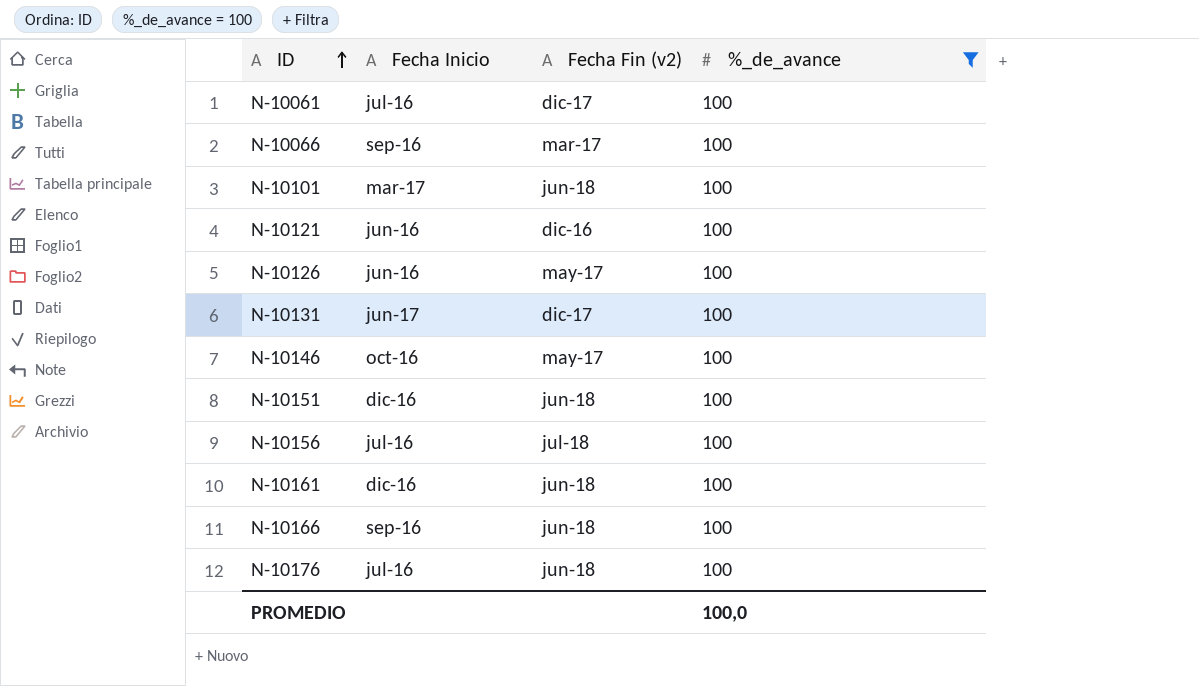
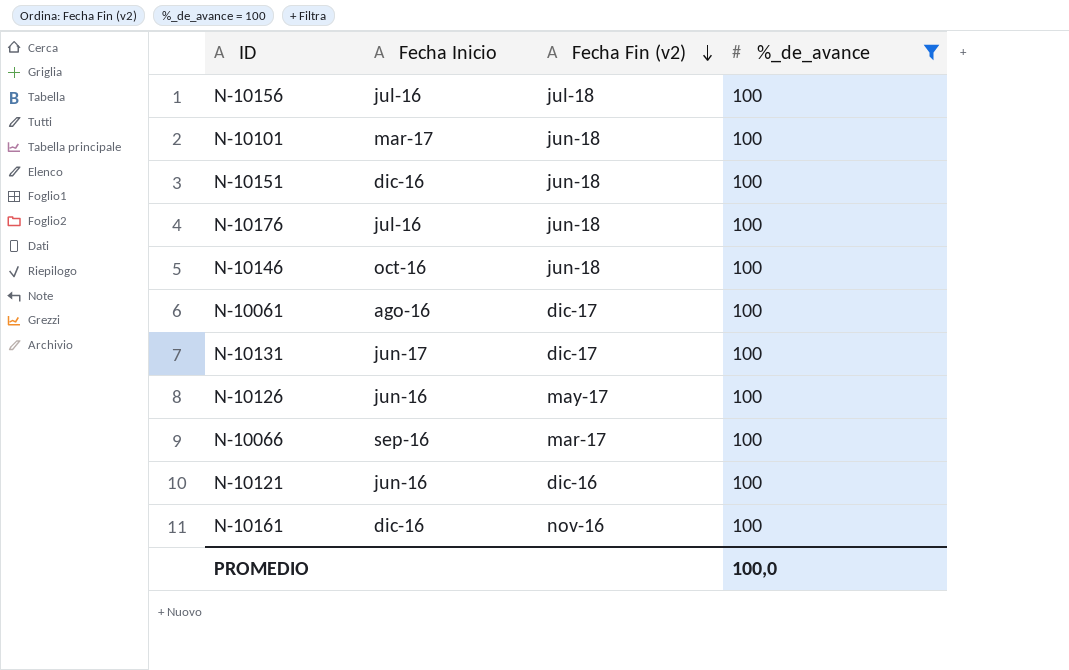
row order: ID ascending -> Fecha Fin (v2) descending
row N-10166: sep-16 | jun-18 | 100 -> none
N-10146 | Fecha Fin (v2): may-17 -> jun-18
N-10061 | Fecha Inicio: jul-16 -> ago-16
N-10161 | Fecha Fin (v2): jun-18 -> nov-16

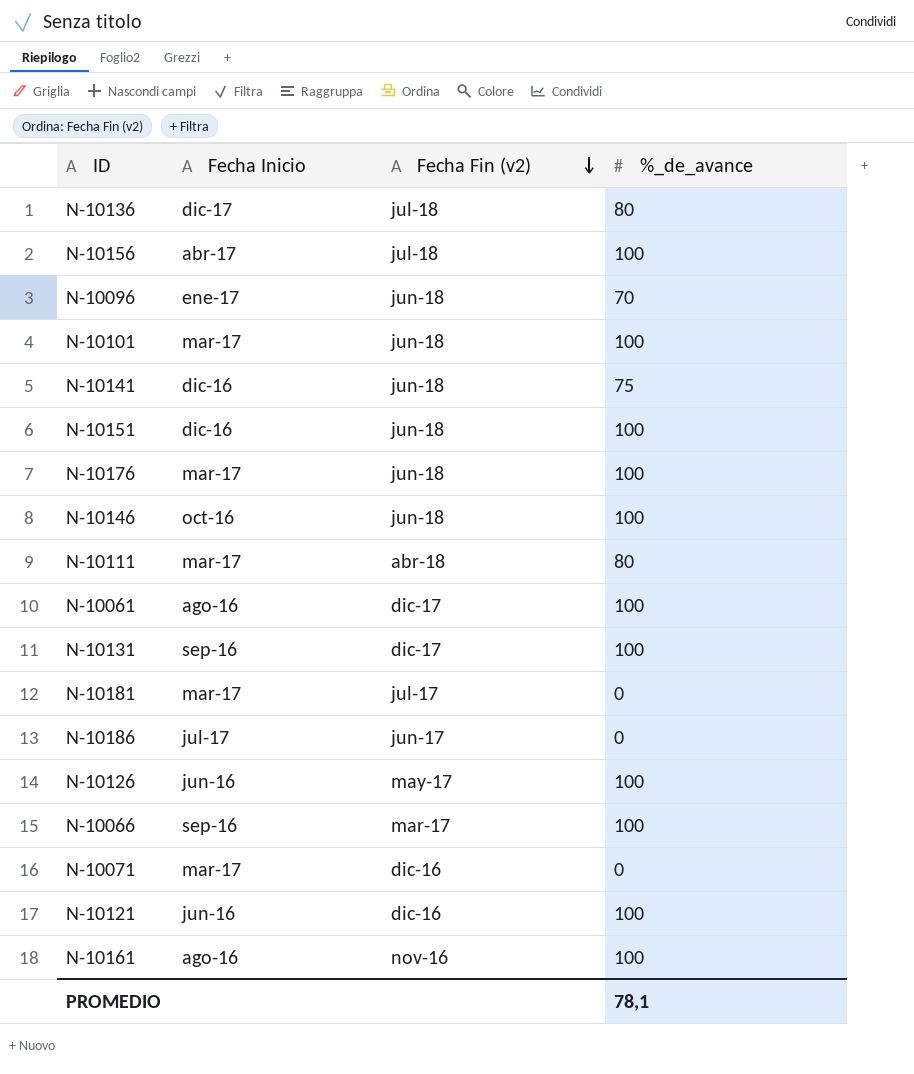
filter: %_de_avance = 100 -> none
N-10156 | Fecha Inicio: jul-16 -> abr-17
N-10176 | Fecha Inicio: jul-16 -> mar-17
N-10131 | Fecha Inicio: jun-17 -> sep-16
N-10161 | Fecha Inicio: dic-16 -> ago-16
PROMEDIO | %_de_avance: 100,0 -> 78,1

